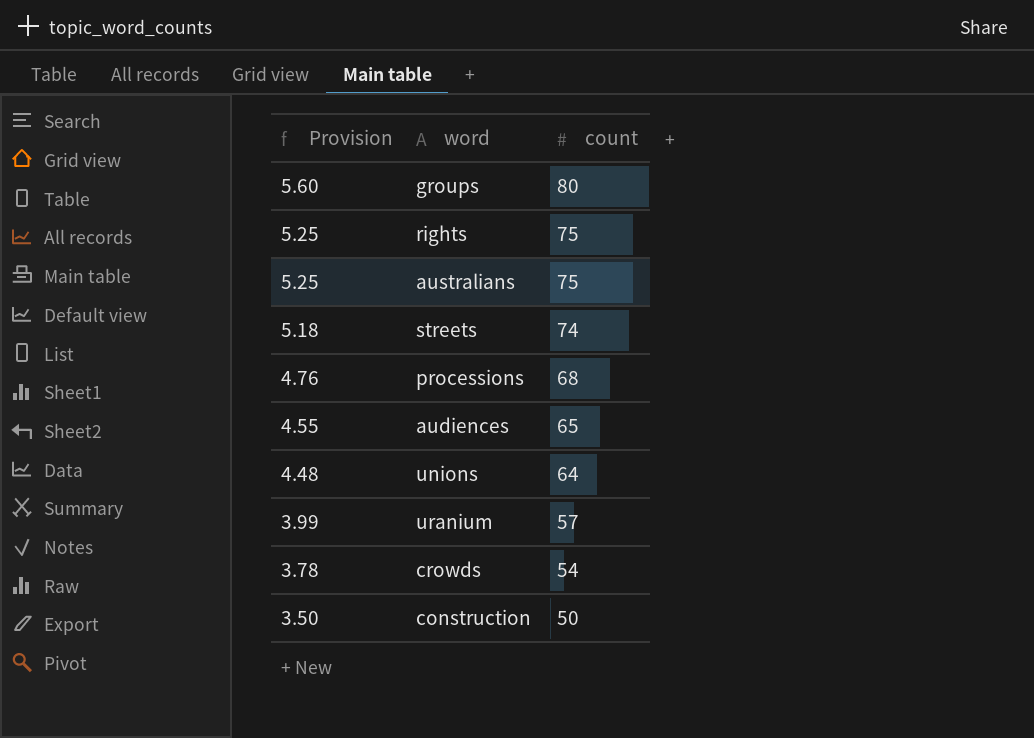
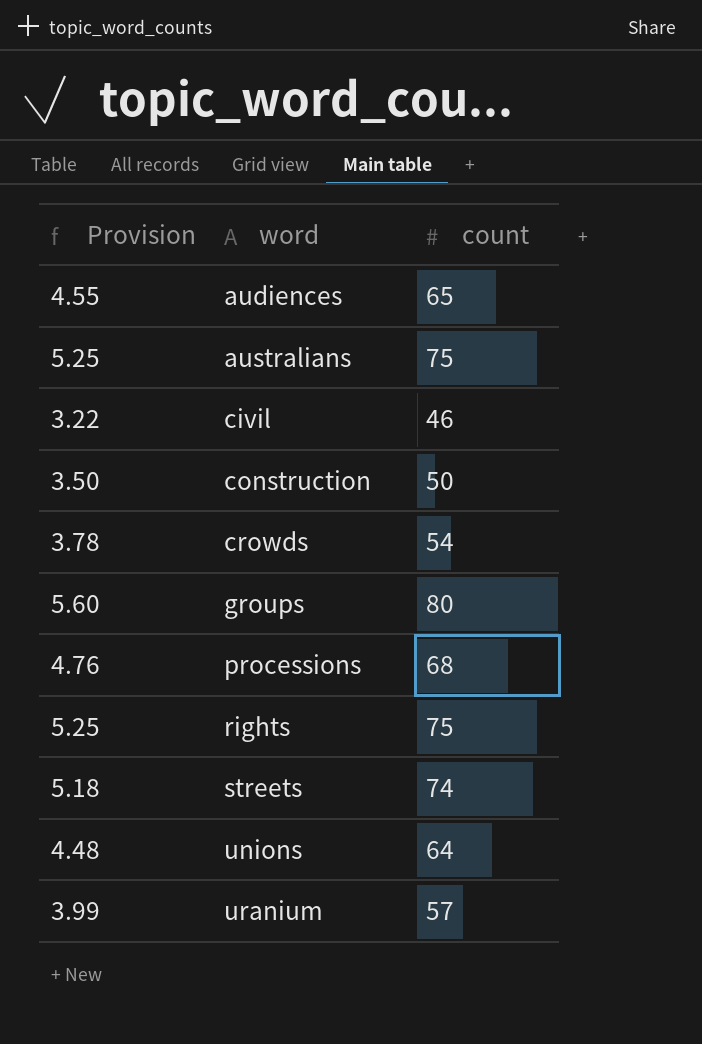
row order: Provision descending -> word ascending
row civil: none -> 3.22 | 46

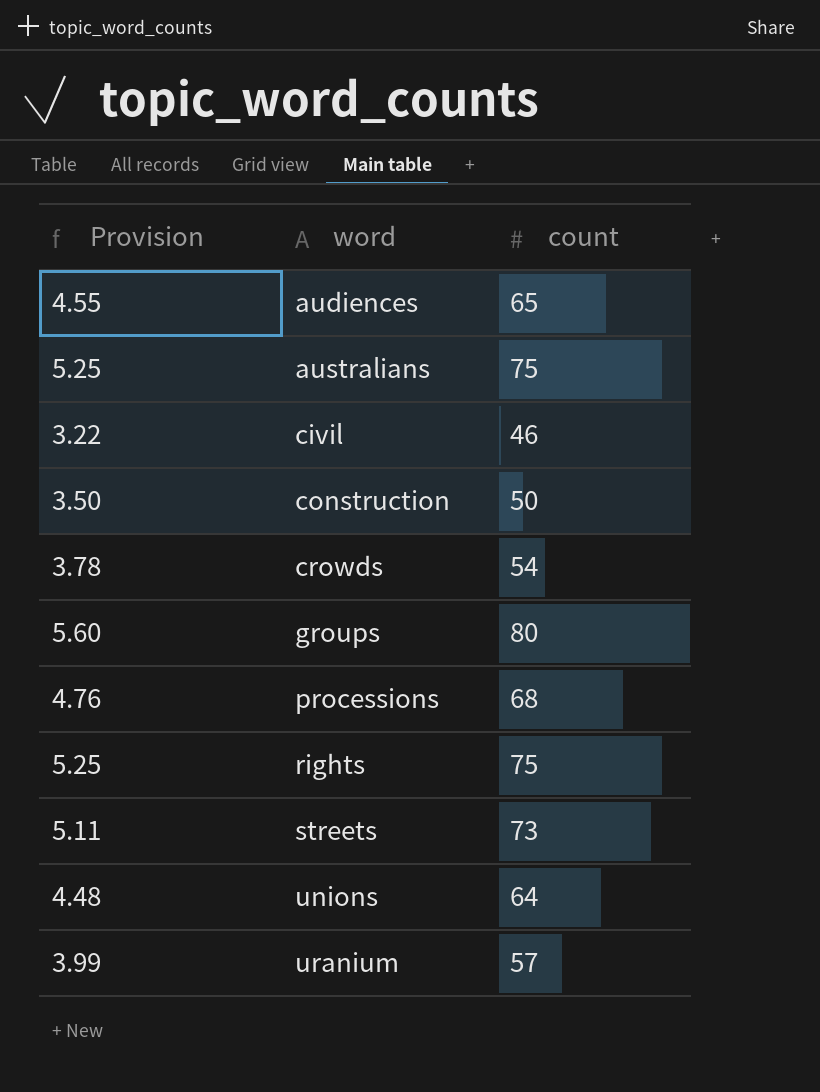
streets | Provision: 5.18 -> 5.11
streets | count: 74 -> 73

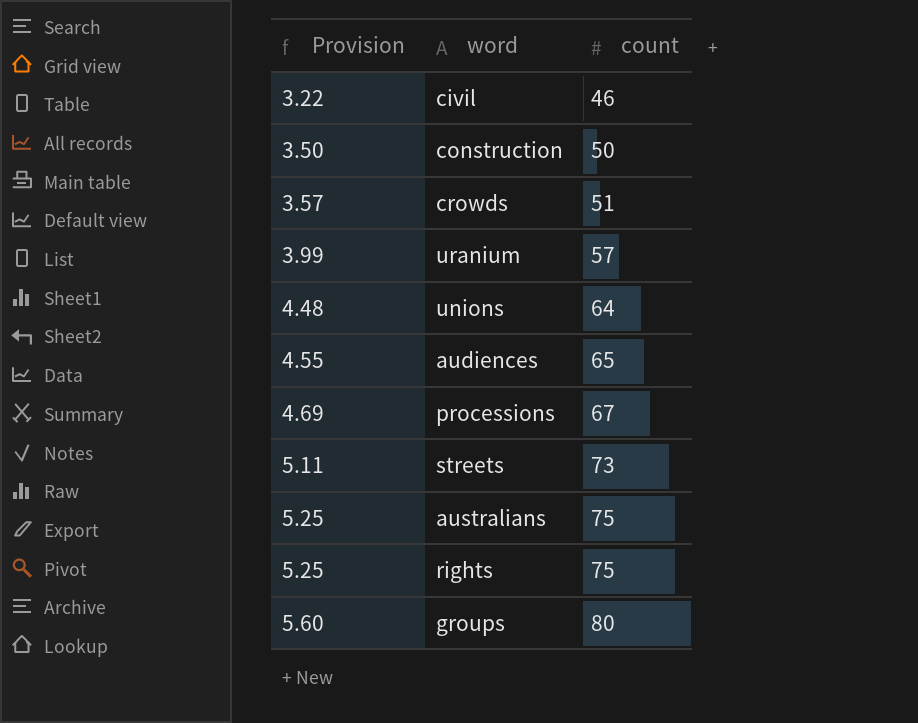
row order: word ascending -> Provision ascending
crowds | Provision: 3.78 -> 3.57
crowds | count: 54 -> 51
processions | Provision: 4.76 -> 4.69
processions | count: 68 -> 67

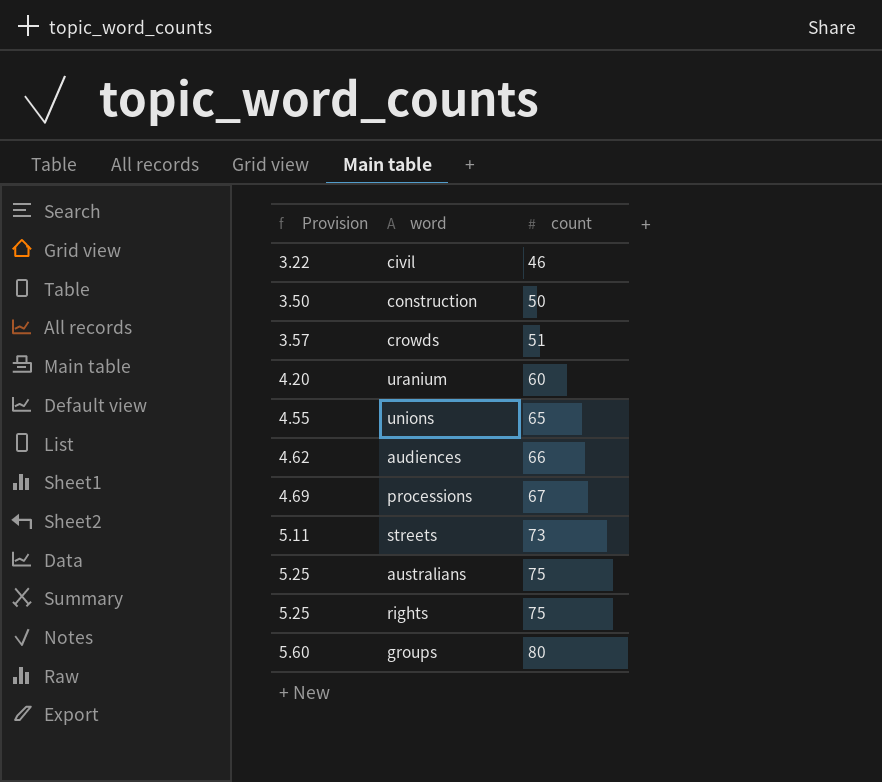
uranium | Provision: 3.99 -> 4.20
uranium | count: 57 -> 60
unions | Provision: 4.48 -> 4.55
unions | count: 64 -> 65
audiences | Provision: 4.55 -> 4.62
audiences | count: 65 -> 66

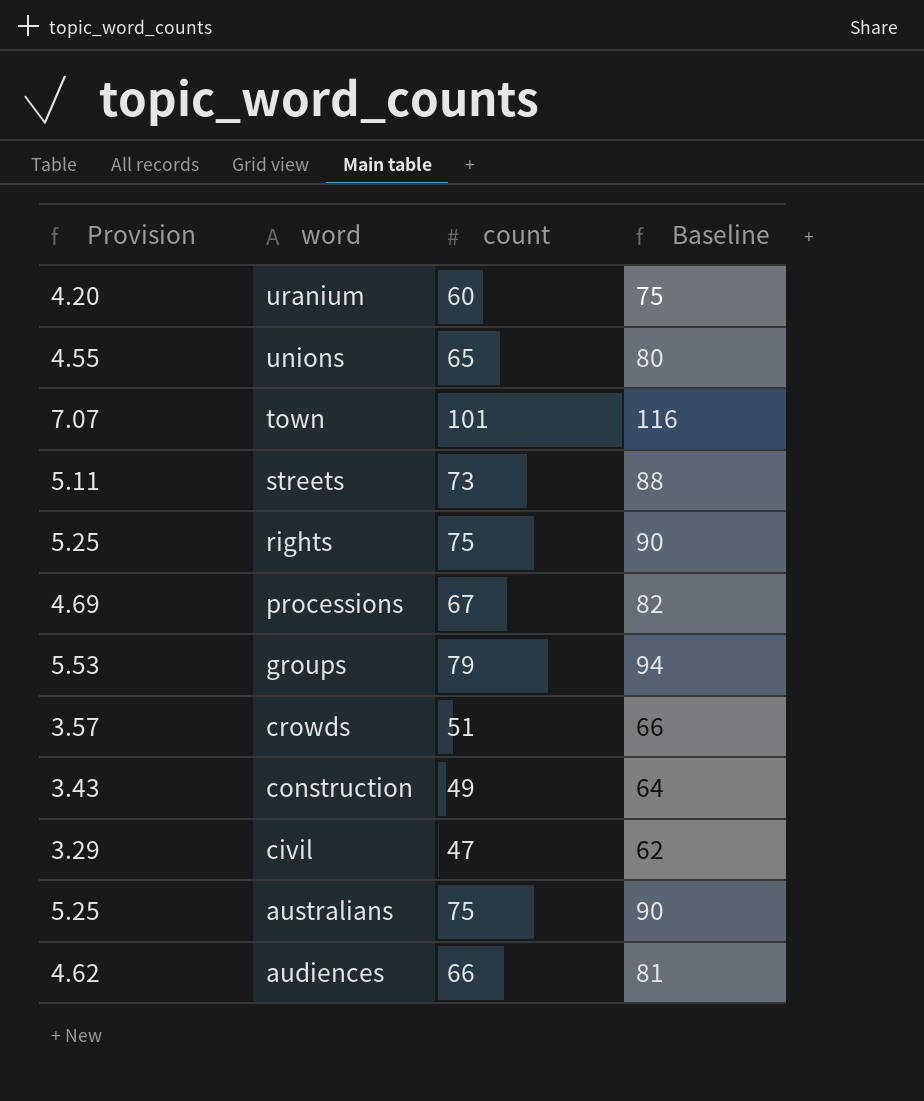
row order: Provision ascending -> word descending
column Baseline | formula: none -> [count] + 15
row town: none -> 7.07 | 101 | 116
groups | Provision: 5.60 -> 5.53
groups | count: 80 -> 79
construction | Provision: 3.50 -> 3.43
construction | count: 50 -> 49
civil | Provision: 3.22 -> 3.29
civil | count: 46 -> 47

